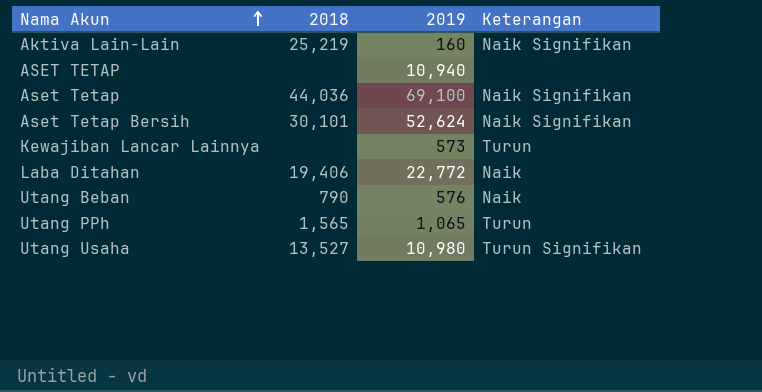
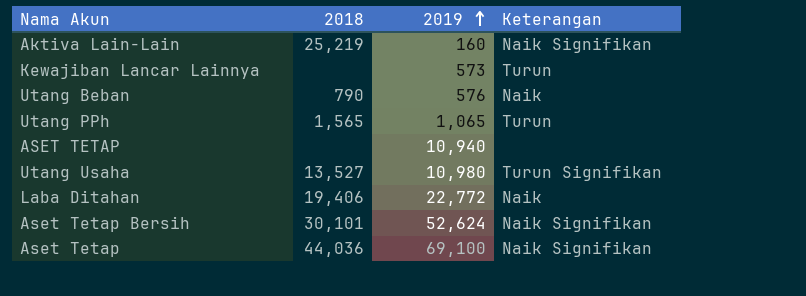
row order: Nama Akun ascending -> 2019 ascending

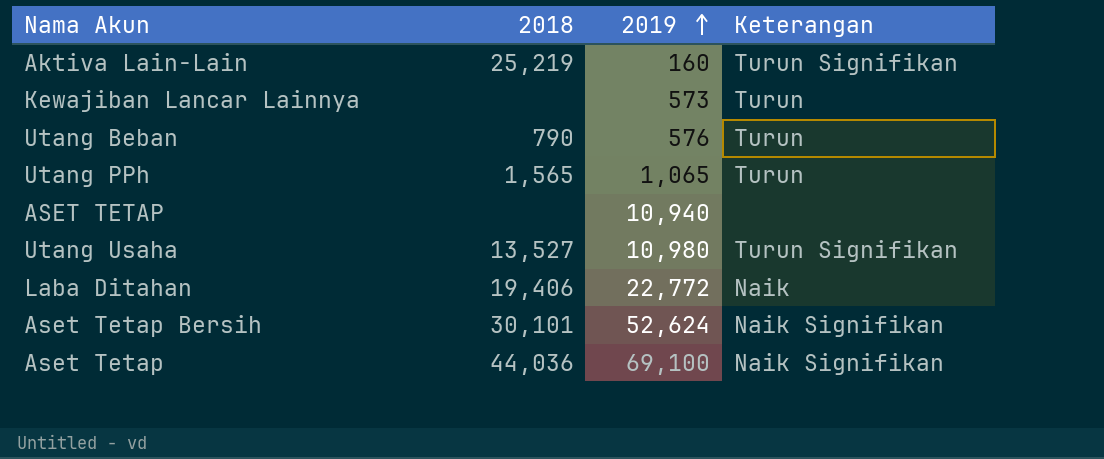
Aktiva Lain-Lain | Keterangan: Naik Signifikan -> Turun Signifikan
Utang Beban | Keterangan: Naik -> Turun

